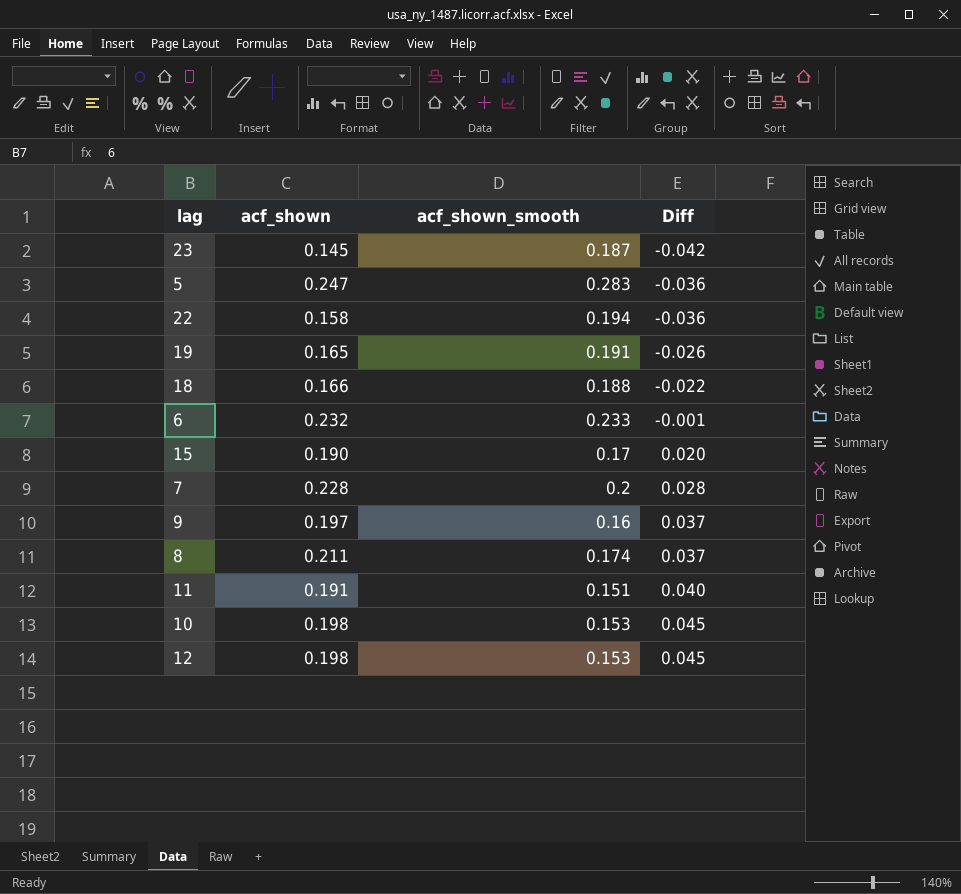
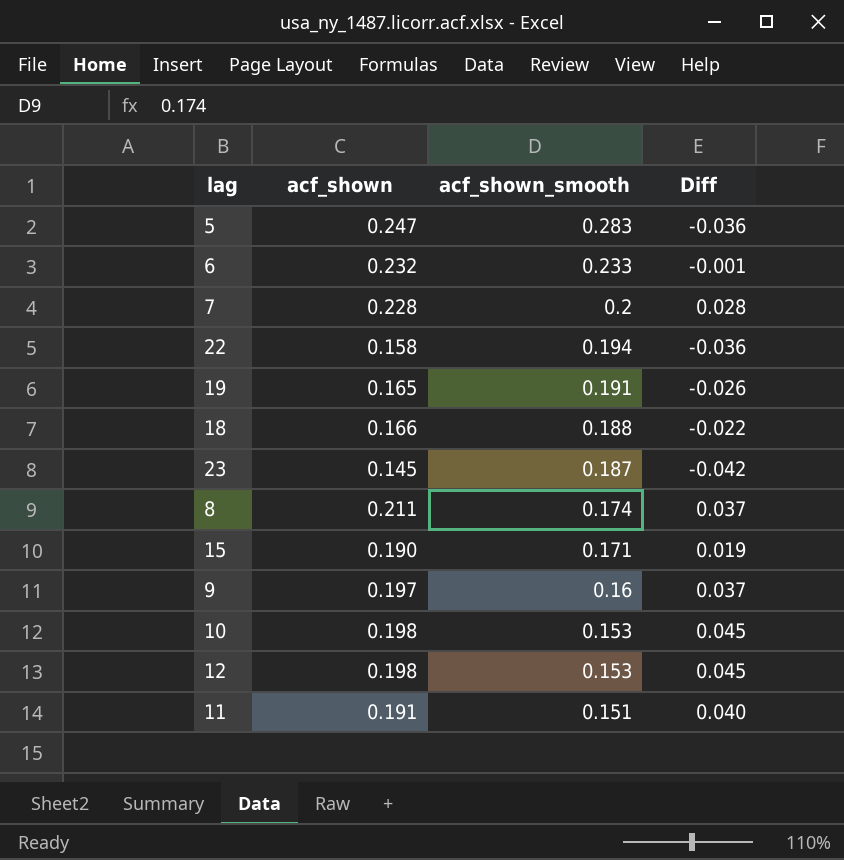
row order: Diff ascending -> acf_shown_smooth descending
15 | acf_shown_smooth: 0.17 -> 0.171
15 | Diff: 0.020 -> 0.019

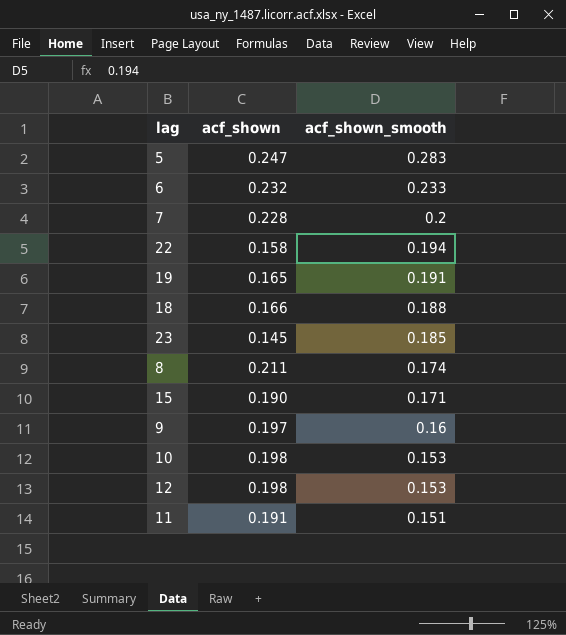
column Diff | formula: [acf_shown] - [acf_shown_smooth] -> none
23 | acf_shown_smooth: 0.187 -> 0.185

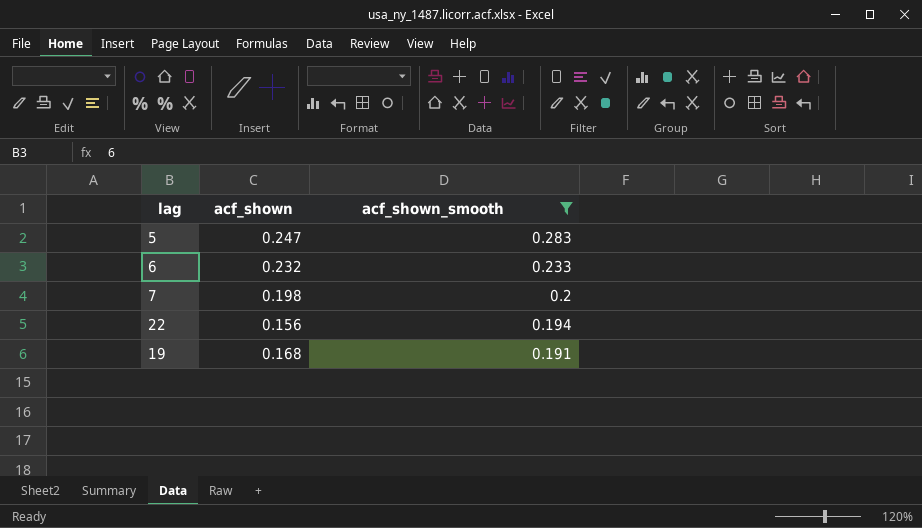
filter: none -> acf_shown_smooth >= 0.191
7 | acf_shown: 0.228 -> 0.198
22 | acf_shown: 0.158 -> 0.156
19 | acf_shown: 0.165 -> 0.168

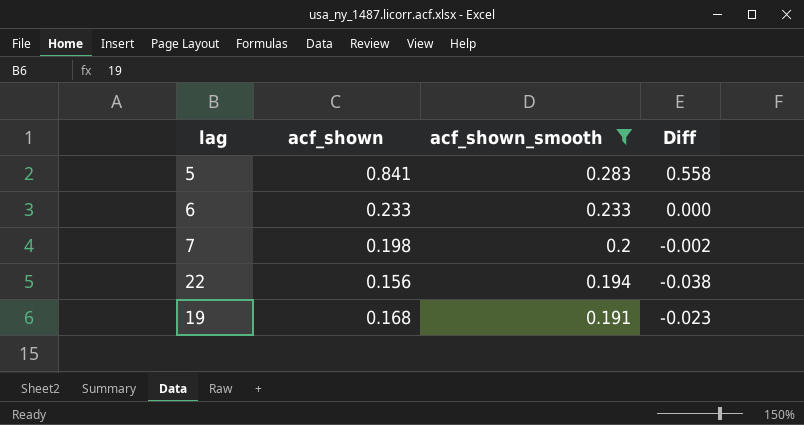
column Diff | formula: none -> [acf_shown] - [acf_shown_smooth]
5 | acf_shown: 0.247 -> 0.841
6 | acf_shown: 0.232 -> 0.233

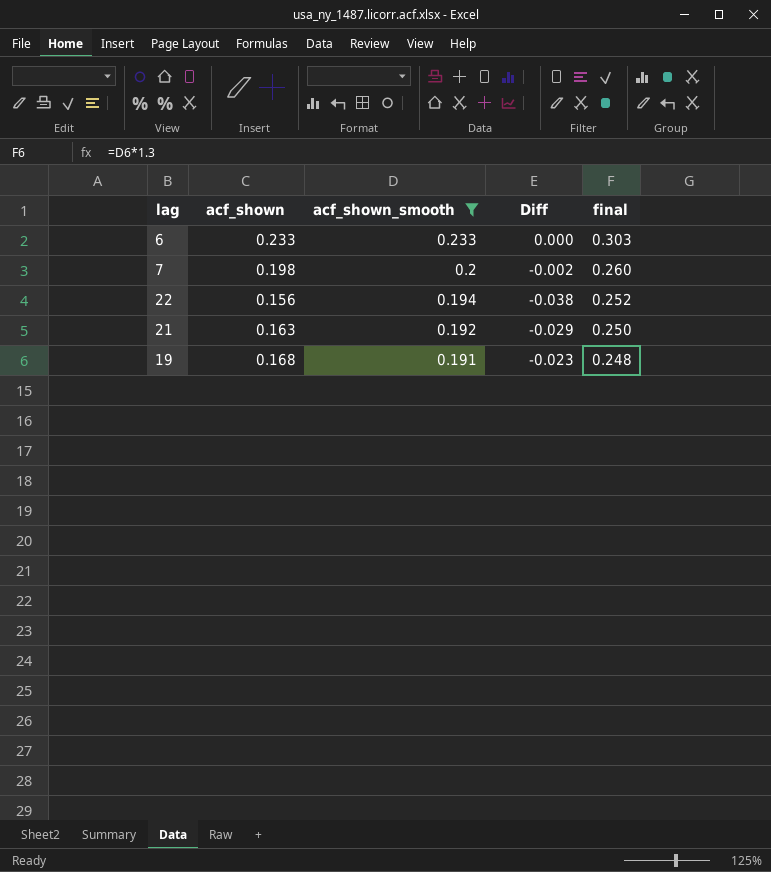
column final | formula: none -> [acf_shown_smooth] * 1.3
row 5: 0.841 | 0.283 | 0.558 -> none
row 21: none -> 0.163 | 0.192 | -0.029 | 0.250

